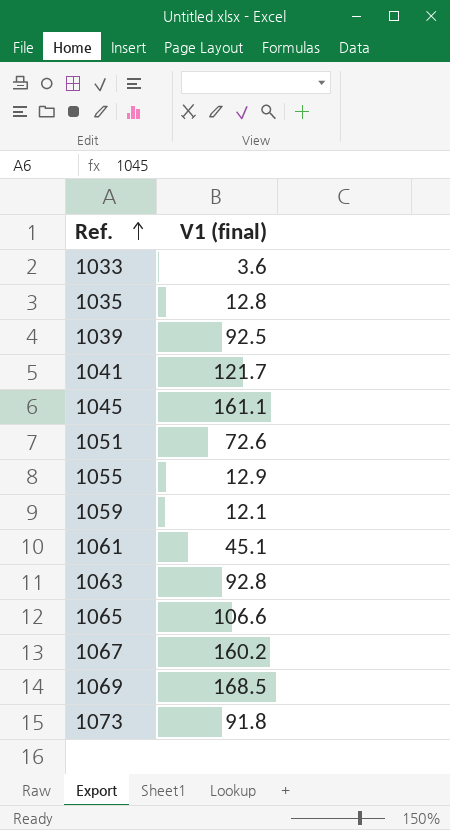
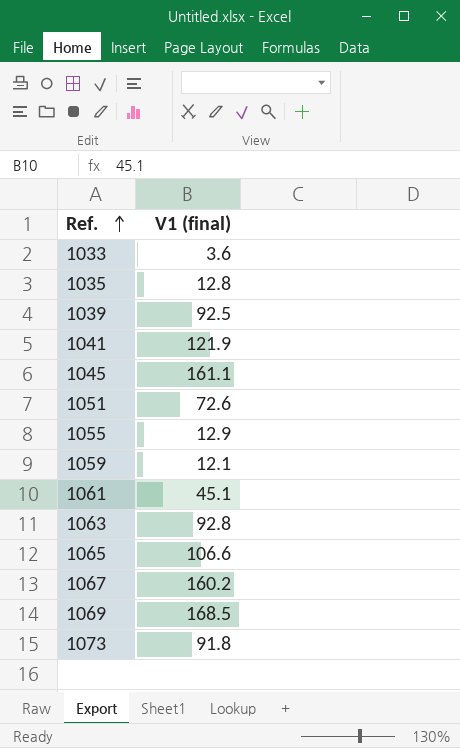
1041 | V1 (final): 121.7 -> 121.9

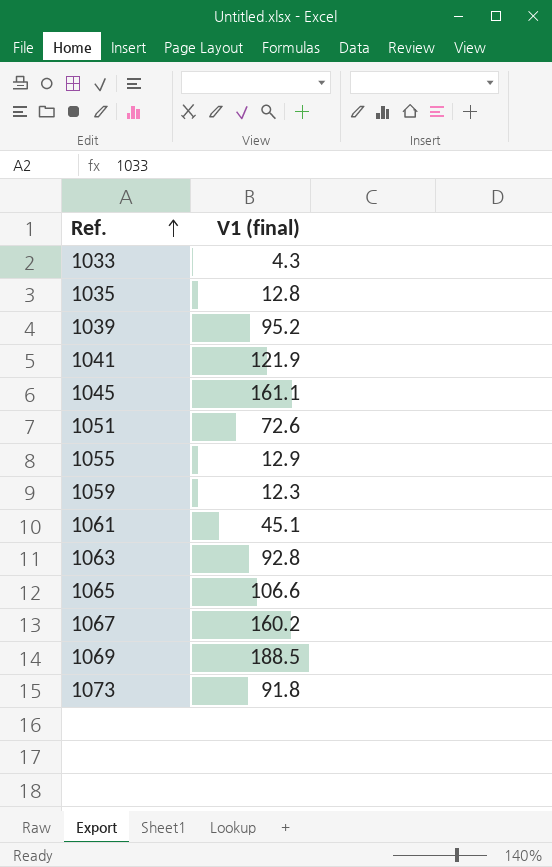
1033 | V1 (final): 3.6 -> 4.3
1039 | V1 (final): 92.5 -> 95.2
1059 | V1 (final): 12.1 -> 12.3
1069 | V1 (final): 168.5 -> 188.5

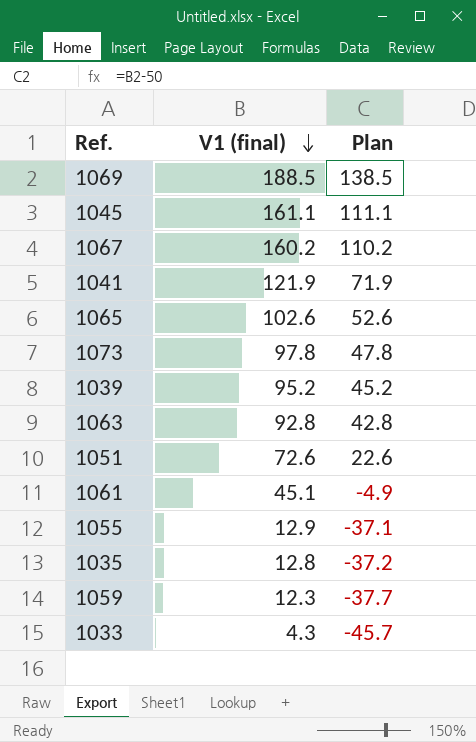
row order: Ref. ascending -> V1 (final) descending
column Plan | formula: none -> [V1 (final)] - 50
1065 | V1 (final): 106.6 -> 102.6
1073 | V1 (final): 91.8 -> 97.8

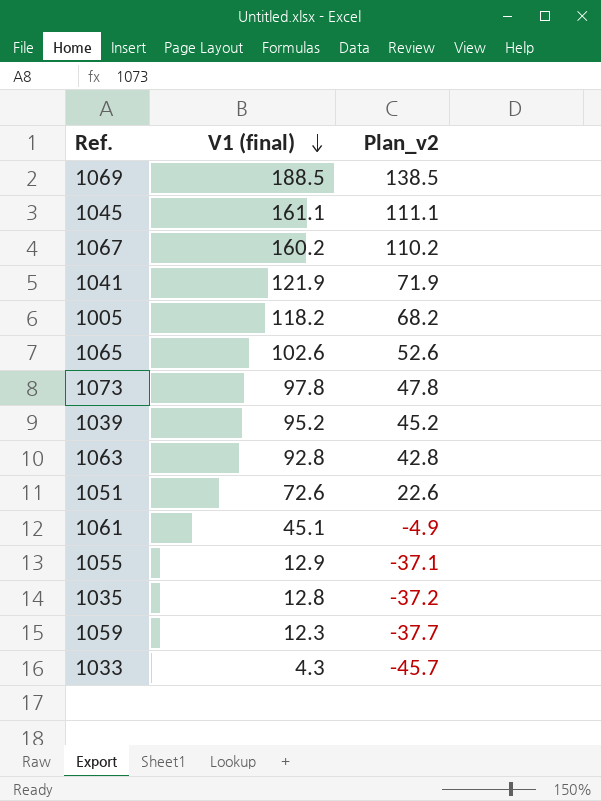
column name: Plan -> Plan_v2
row 1005: none -> 118.2 | 68.2

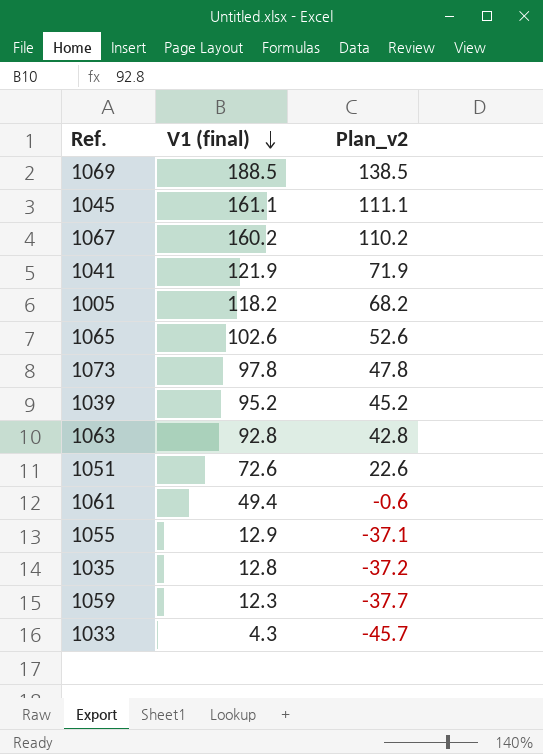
1061 | V1 (final): 45.1 -> 49.4
1061 | Plan_v2: -4.9 -> -0.6

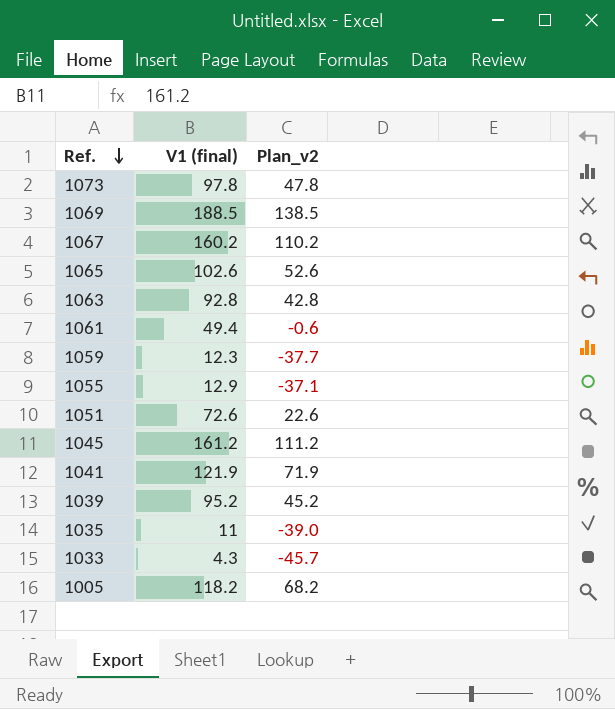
row order: V1 (final) descending -> Ref. descending
1045 | V1 (final): 161.1 -> 161.2
1045 | Plan_v2: 111.1 -> 111.2
1035 | V1 (final): 12.8 -> 11
1035 | Plan_v2: -37.2 -> -39.0

